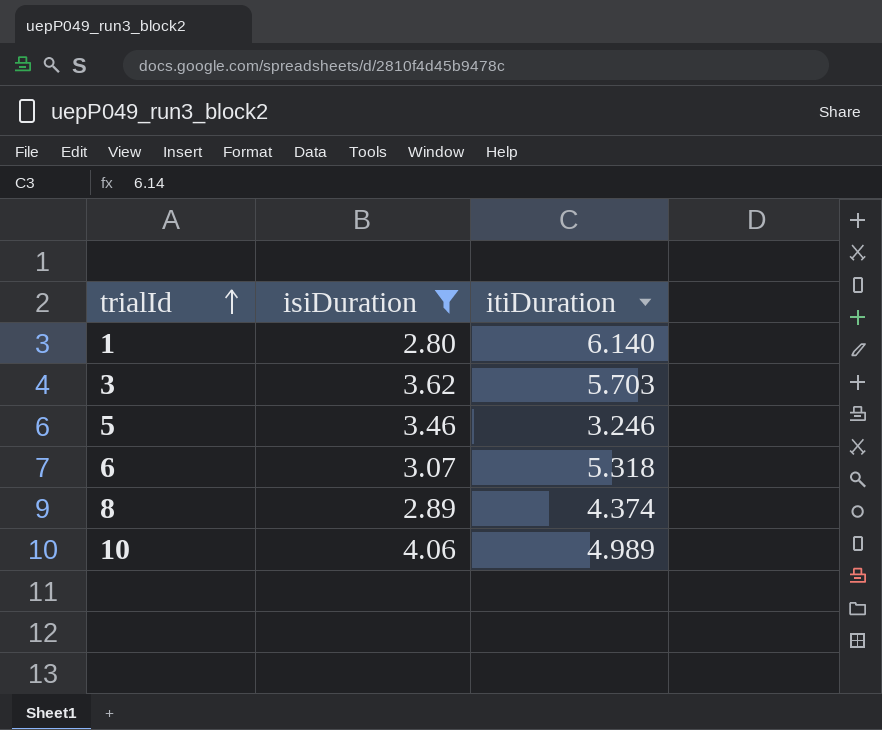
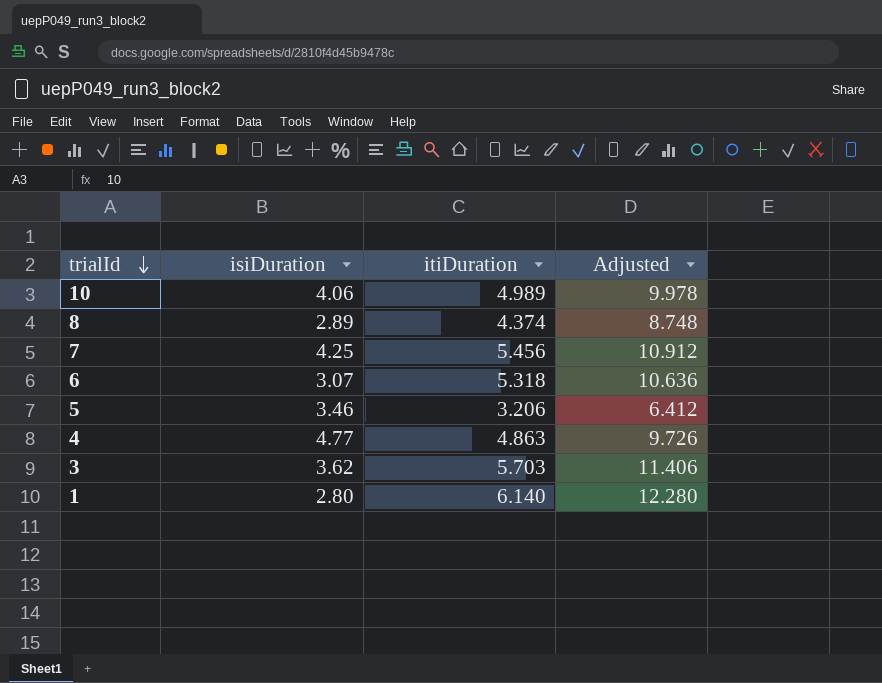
filter: isiDuration <= 4.06 -> none
row order: trialId ascending -> trialId descending
column Adjusted | formula: none -> [itiDuration] * 2
5 | itiDuration: 3.246 -> 3.206

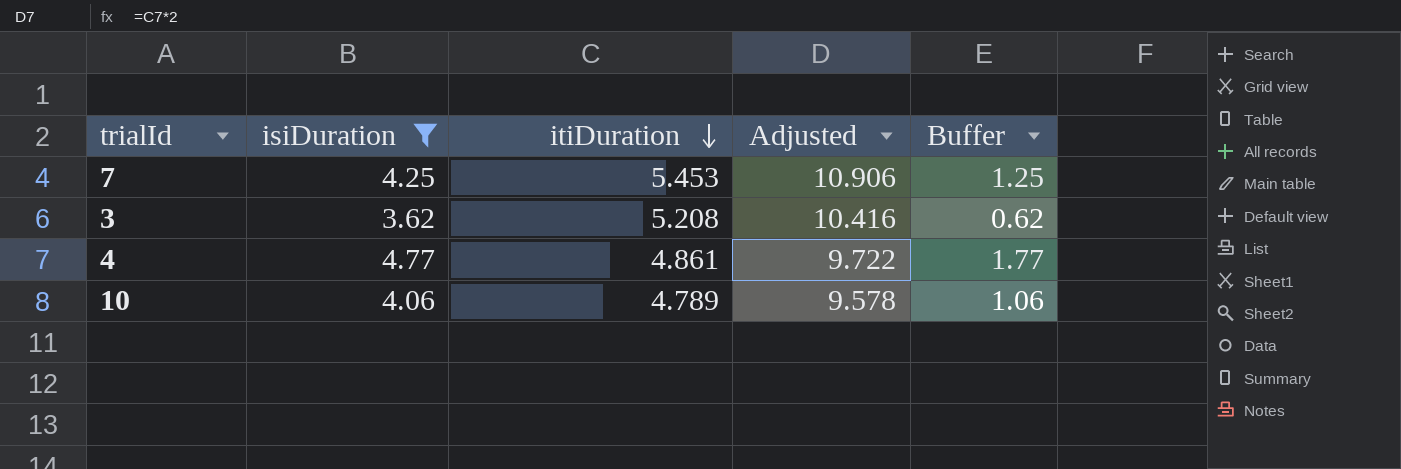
filter: none -> isiDuration >= 3.62
row order: trialId descending -> itiDuration descending
column Buffer | formula: none -> [isiDuration] - 3
7 | itiDuration: 5.456 -> 5.453
7 | Adjusted: 10.912 -> 10.906
3 | itiDuration: 5.703 -> 5.208
3 | Adjusted: 11.406 -> 10.416
4 | itiDuration: 4.863 -> 4.861
4 | Adjusted: 9.726 -> 9.722
10 | itiDuration: 4.989 -> 4.789
10 | Adjusted: 9.978 -> 9.578

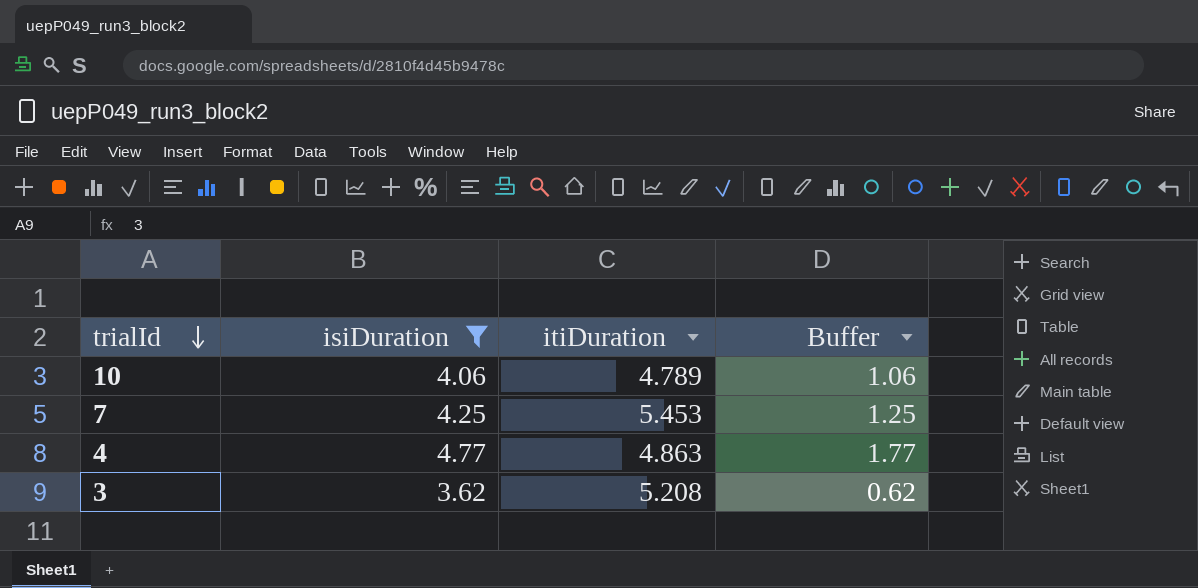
row order: itiDuration descending -> trialId descending
column Adjusted | formula: [itiDuration] * 2 -> none
4 | itiDuration: 4.861 -> 4.863

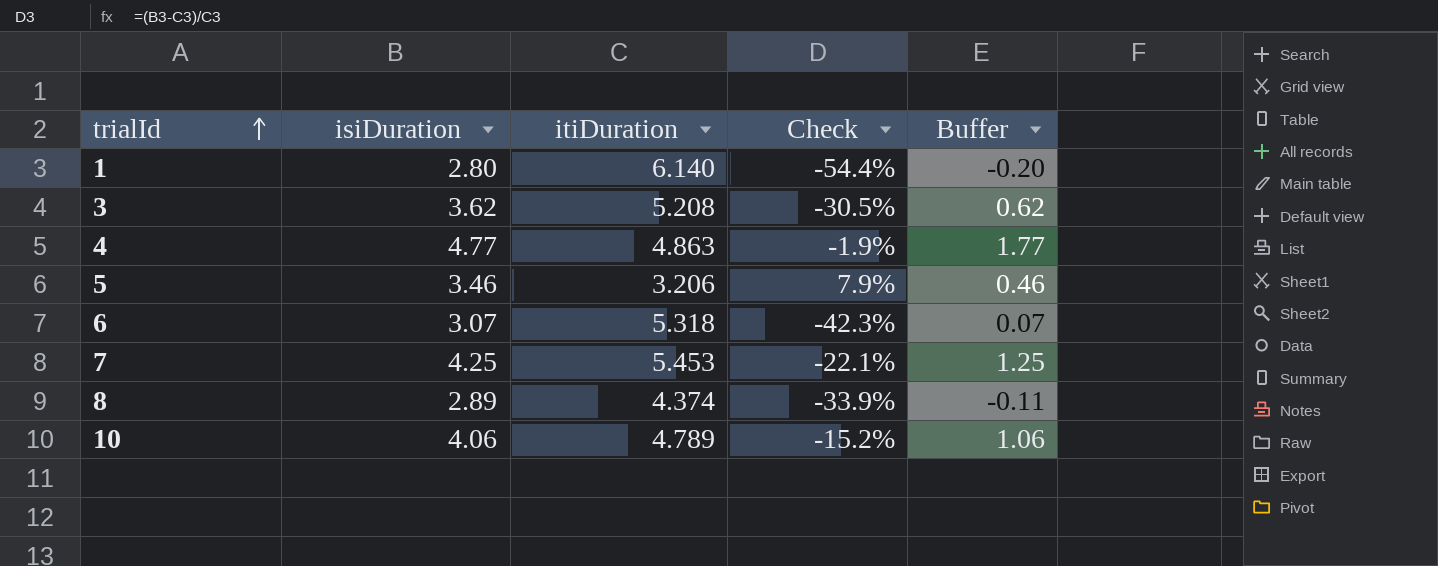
filter: isiDuration >= 3.62 -> none
row order: trialId descending -> trialId ascending
column Check | formula: none -> ([isiDuration] - [itiDuration]) / [itiDuration]

